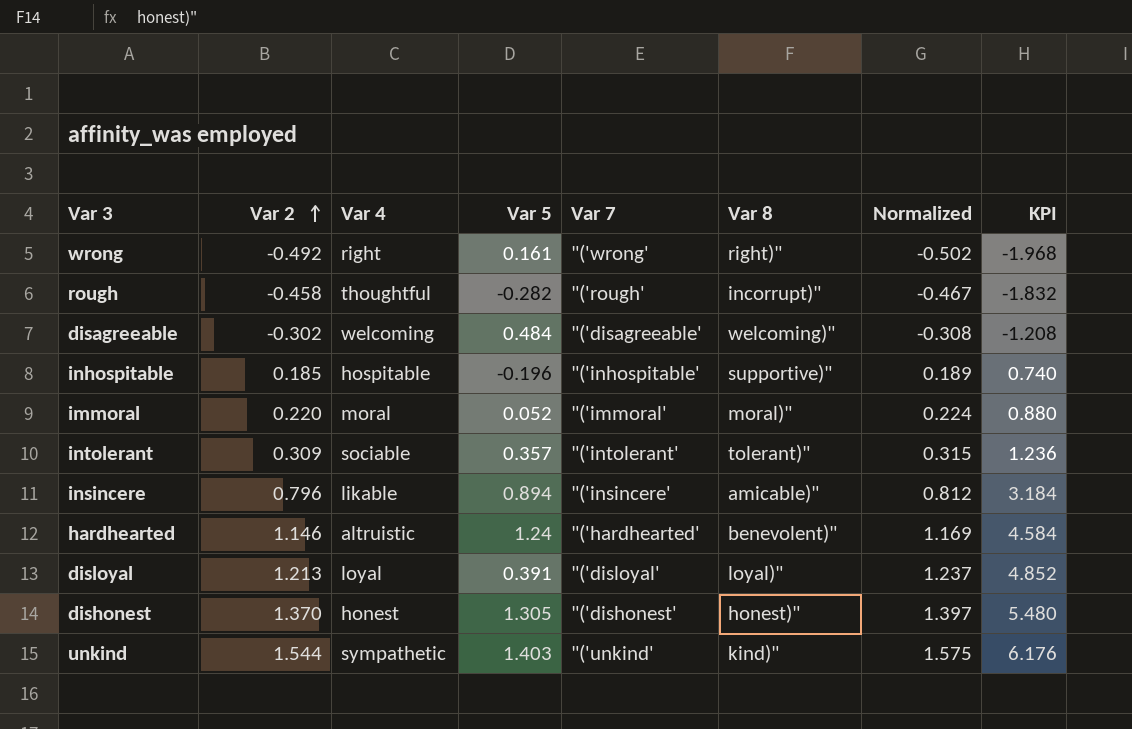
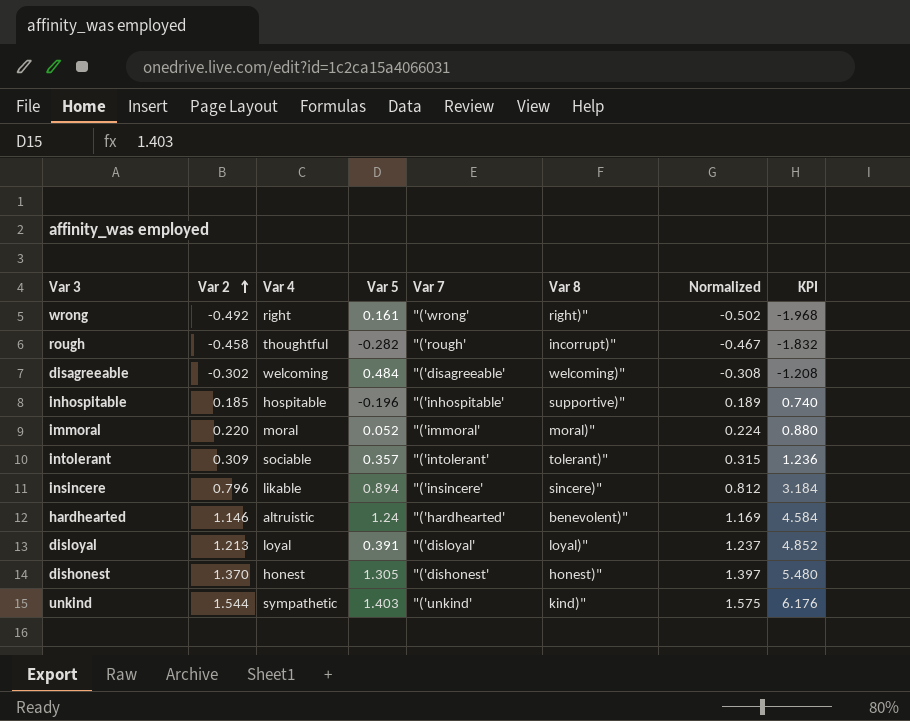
insincere | Var 8: amicable)" -> sincere)"

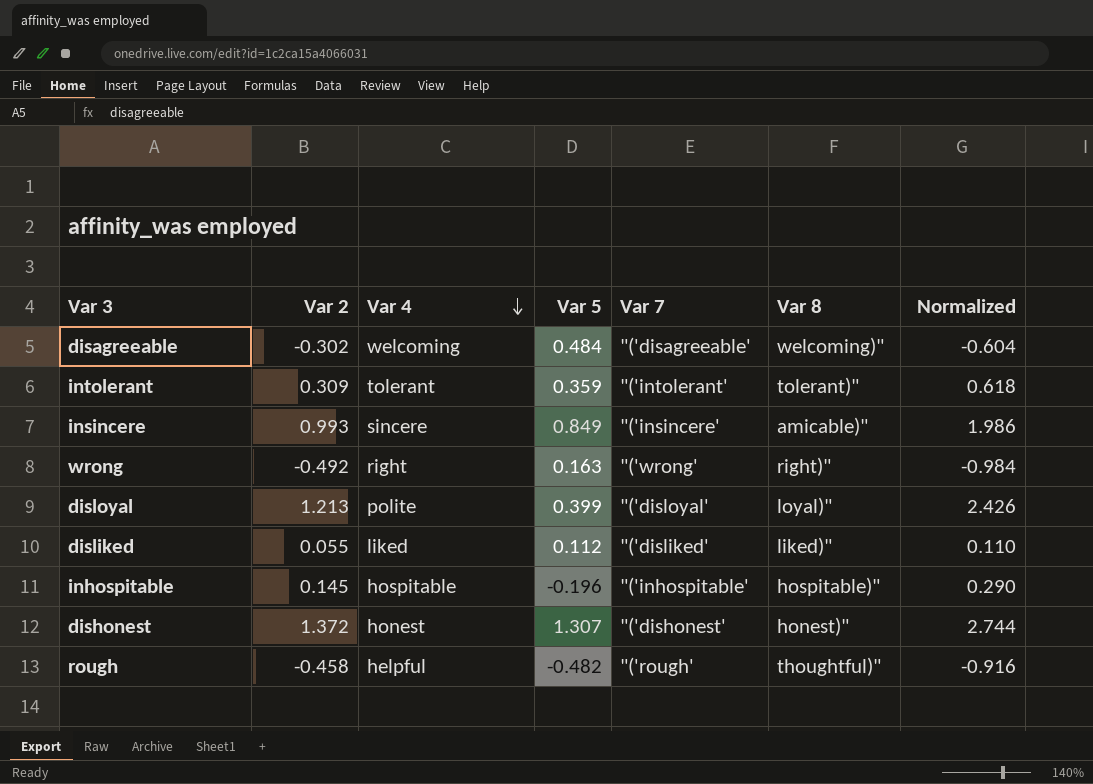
row order: Var 2 ascending -> Var 4 descending
column KPI | formula: [Var 2] * 4 -> none
column Normalized | formula: [Var 2] * 1.02 -> [Var 2] * 2
row immoral: 0.220 | moral | 0.052 | "('immoral' | moral)" | 0.224 | 0.880 -> none
row hardhearted: 1.146 | altruistic | 1.24 | "('hardhearted' | benevolent)" | 1.169 | 4.584 -> none
row unkind: 1.544 | sympathetic | 1.403 | "('unkind' | kind)" | 1.575 | 6.176 -> none
intolerant | Var 4: sociable -> tolerant
intolerant | Var 5: 0.357 -> 0.359
insincere | Var 2: 0.796 -> 0.993
insincere | Var 4: likable -> sincere
insincere | Var 5: 0.894 -> 0.849
insincere | Var 8: sincere)" -> amicable)"
wrong | Var 5: 0.161 -> 0.163
disloyal | Var 4: loyal -> polite
disloyal | Var 5: 0.391 -> 0.399
row disliked: none -> 0.055 | liked | 0.112 | "('disliked' | liked)" | 0.110
inhospitable | Var 2: 0.185 -> 0.145
inhospitable | Var 8: supportive)" -> hospitable)"
dishonest | Var 2: 1.370 -> 1.372
dishonest | Var 5: 1.305 -> 1.307
rough | Var 4: thoughtful -> helpful
rough | Var 5: -0.282 -> -0.482
rough | Var 8: incorrupt)" -> thoughtful)"

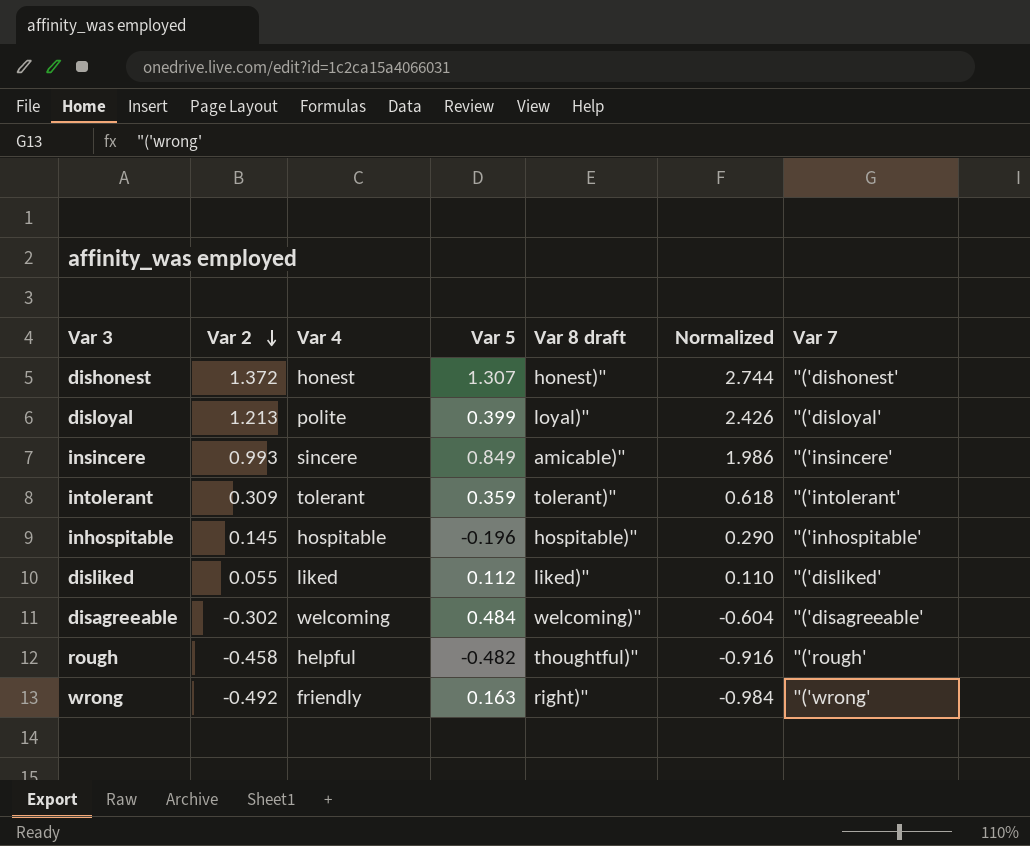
row order: Var 4 descending -> Var 2 descending
column name: Var 8 -> Var 8 draft
column Var 7 | position: 5 -> 7
wrong | Var 4: right -> friendly

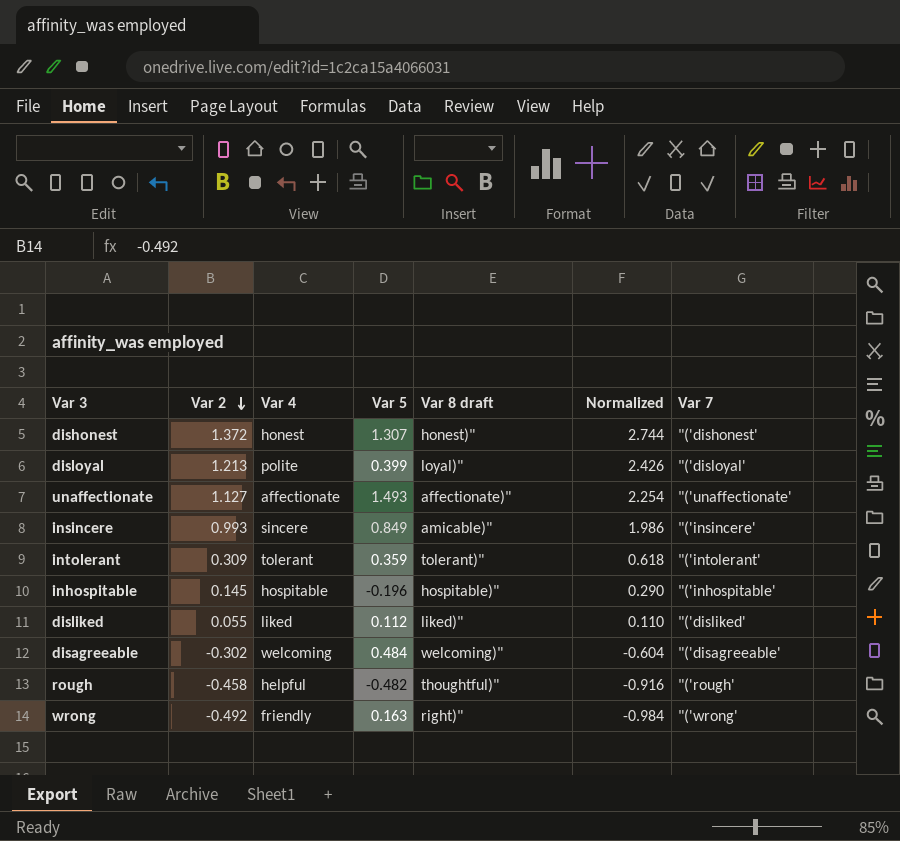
row unaffectionate: none -> 1.127 | affectionate | 1.493 | affectionate)" | 2.254 | "('unaffectionate'

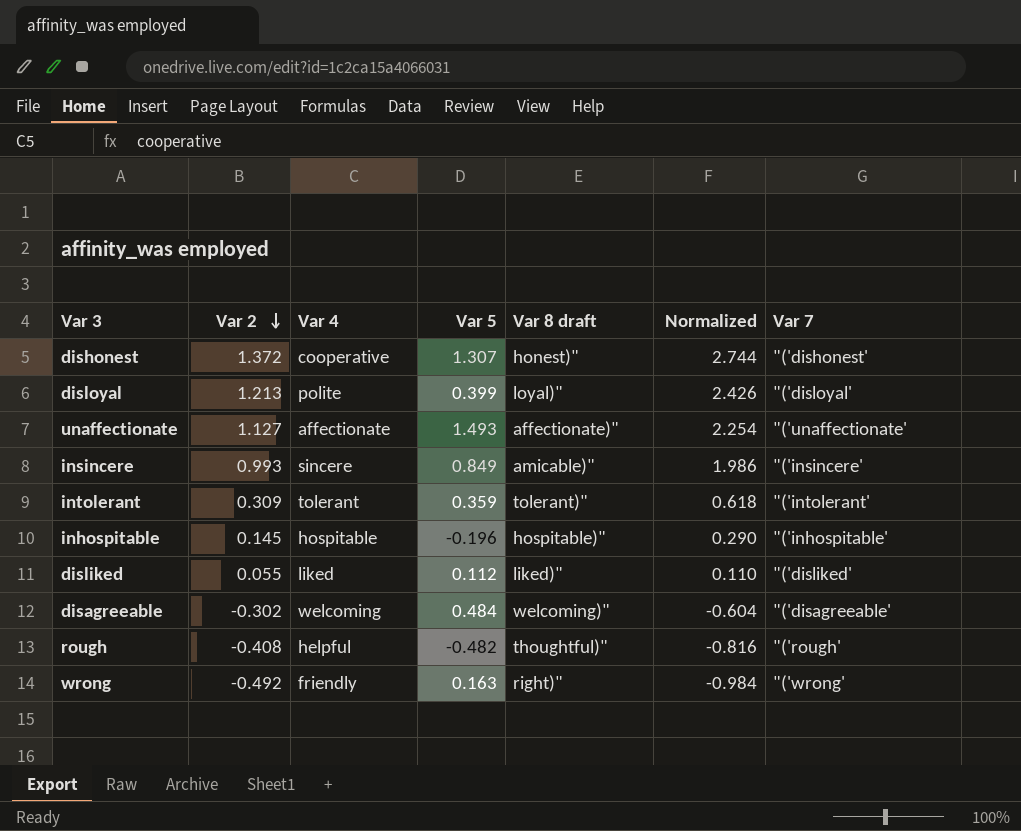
dishonest | Var 4: honest -> cooperative
rough | Var 2: -0.458 -> -0.408
rough | Normalized: -0.916 -> -0.816

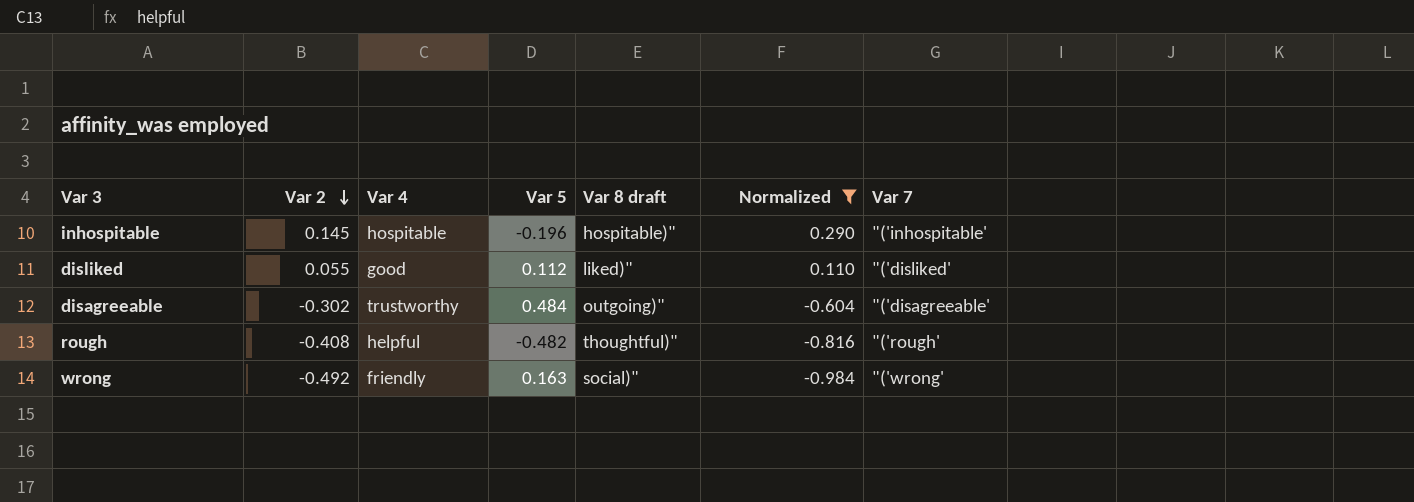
filter: none -> Normalized <= 0.290
disliked | Var 4: liked -> good
disagreeable | Var 4: welcoming -> trustworthy
disagreeable | Var 8 draft: welcoming)" -> outgoing)"
wrong | Var 8 draft: right)" -> social)"

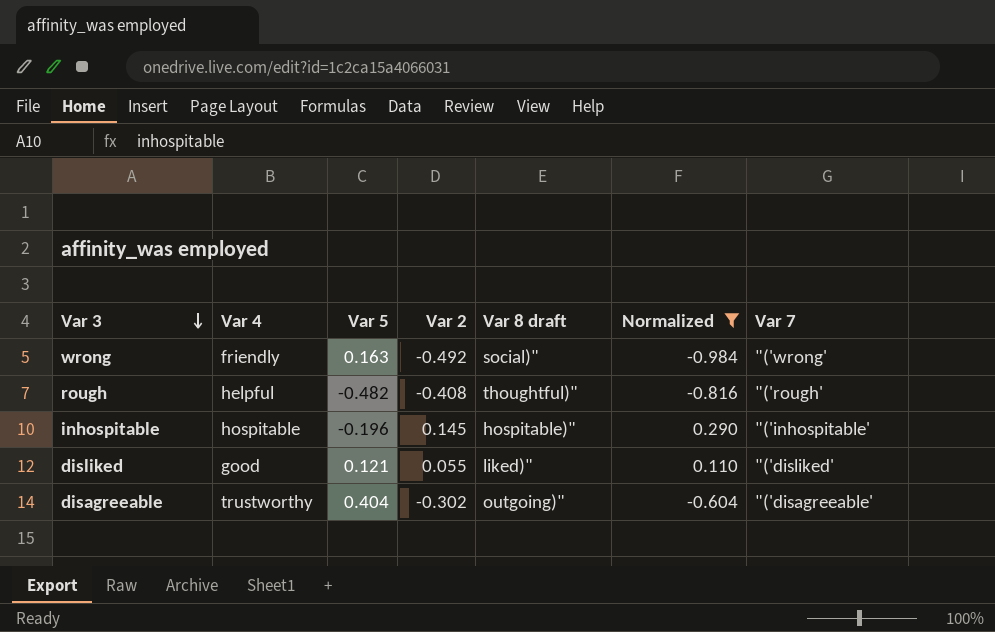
row order: Var 2 descending -> Var 3 descending
column Var 2 | position: 2 -> 4
disliked | Var 5: 0.112 -> 0.121
disagreeable | Var 5: 0.484 -> 0.404

